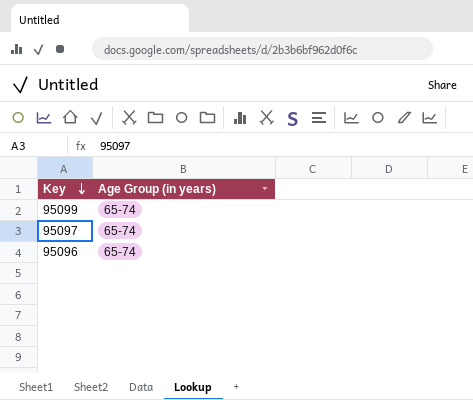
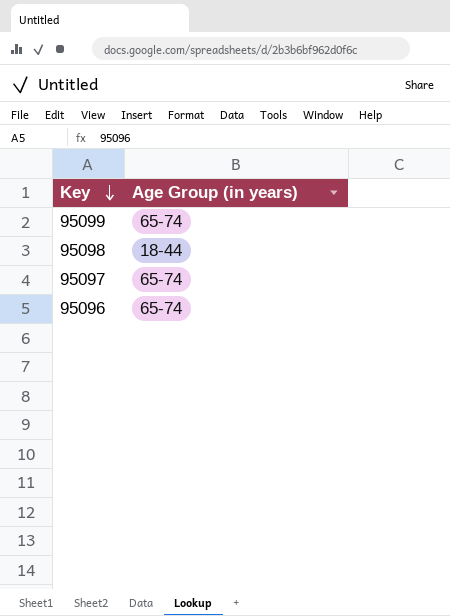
row 95098: none -> 18-44

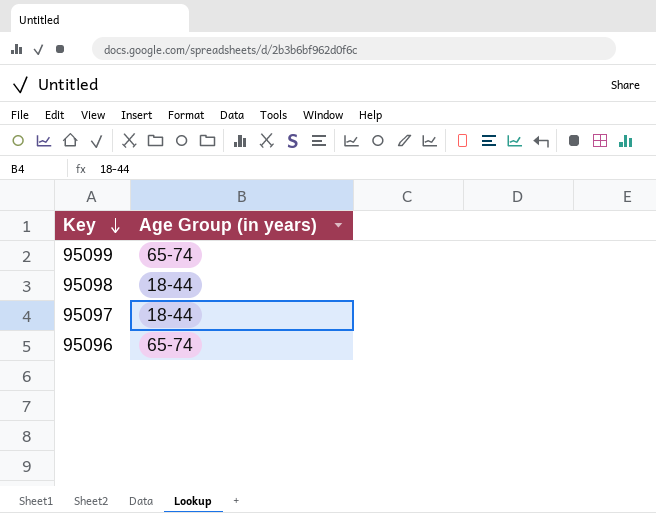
95097 | Age Group (in years): 65-74 -> 18-44

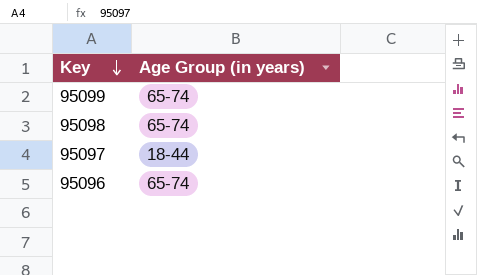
95098 | Age Group (in years): 18-44 -> 65-74

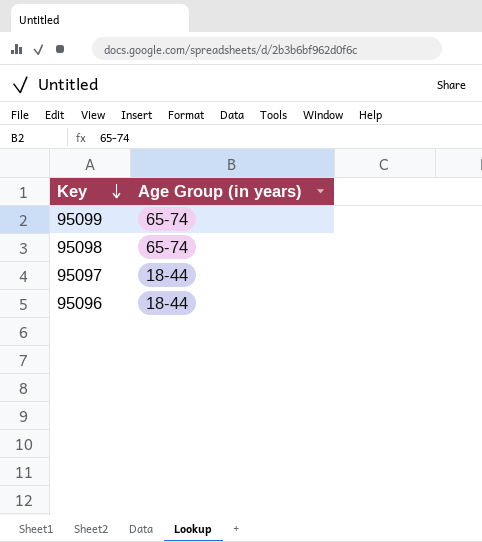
95096 | Age Group (in years): 65-74 -> 18-44

